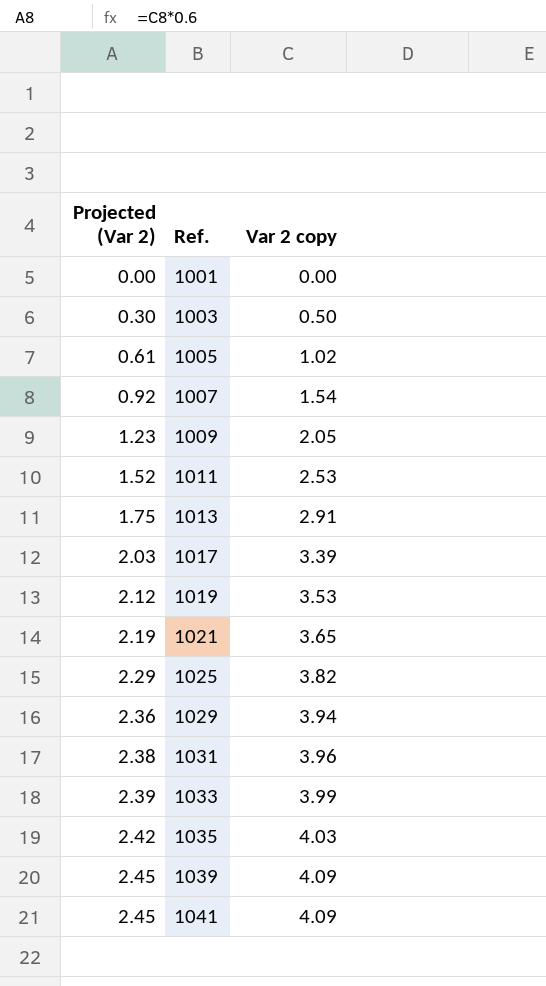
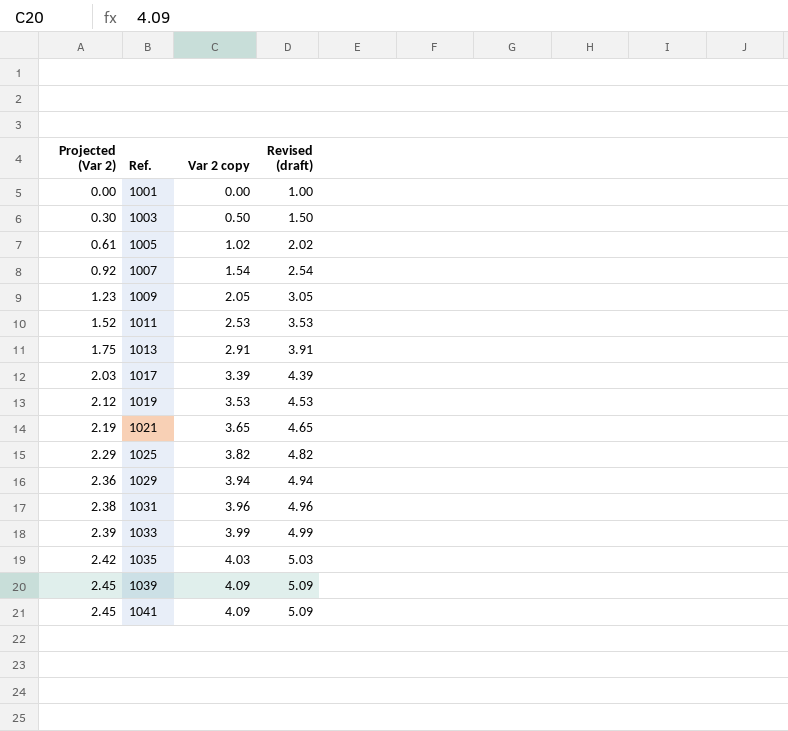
column Revised (draft) | formula: none -> [Var 2 copy] + 1

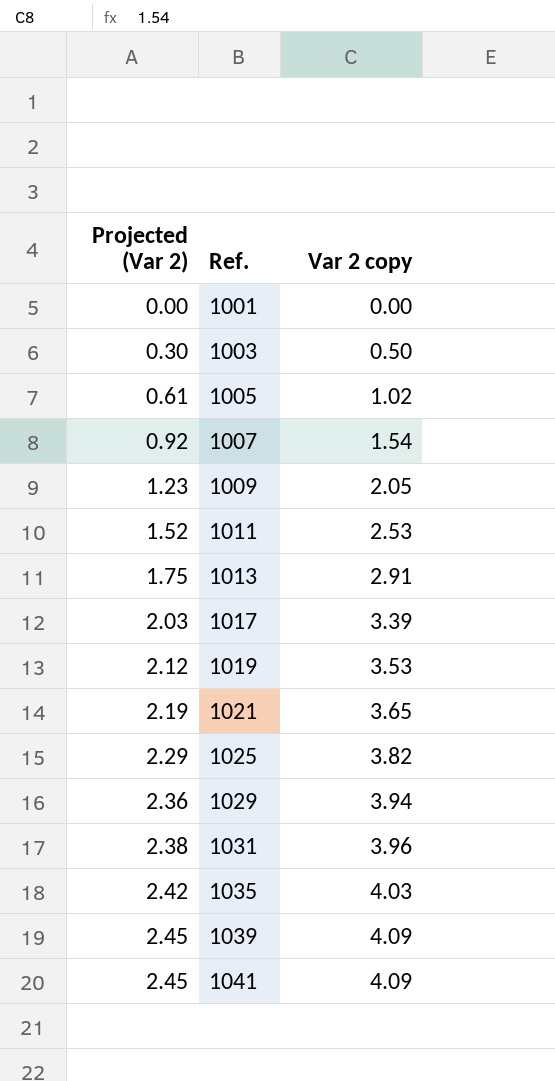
column Revised (draft) | formula: [Var 2 copy] + 1 -> none
row 1033: 2.39 | 3.99 | 4.99 -> none

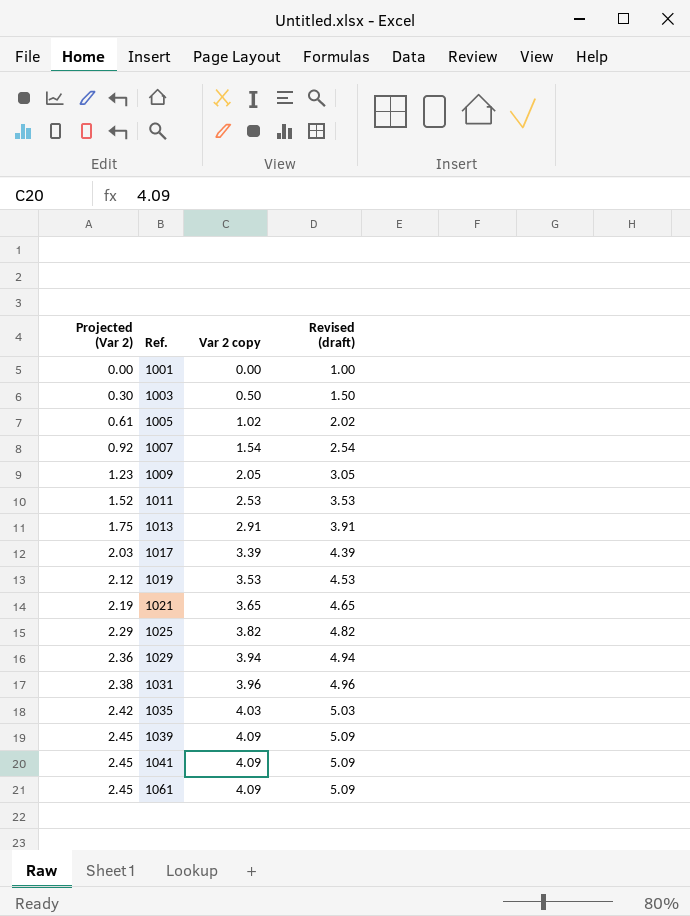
column Revised (draft) | formula: none -> [Var 2 copy] + 1
row 1061: none -> 2.45 | 4.09 | 5.09

